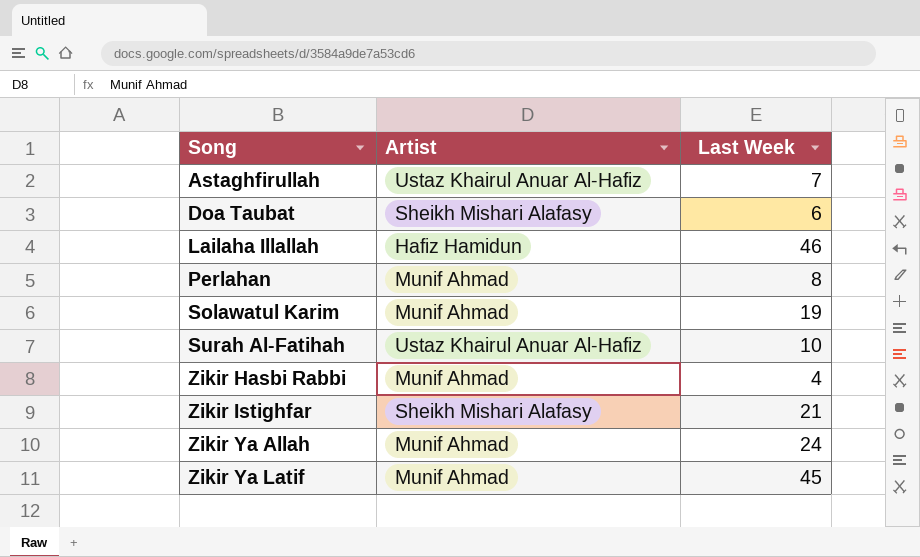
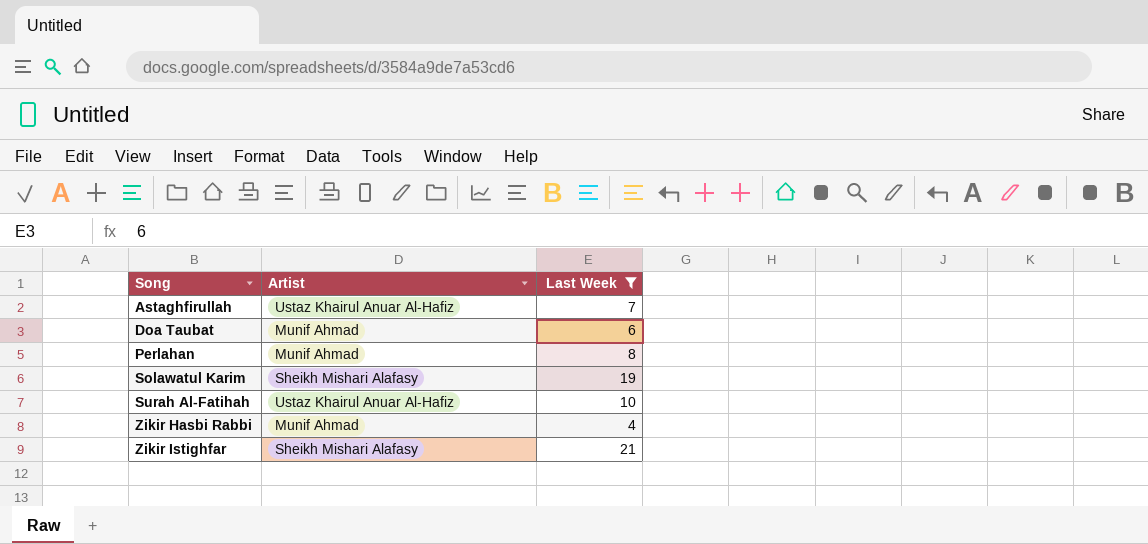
filter: none -> Last Week <= 21
Doa Taubat | Artist: Sheikh Mishari Alafasy -> Munif Ahmad
Solawatul Karim | Artist: Munif Ahmad -> Sheikh Mishari Alafasy

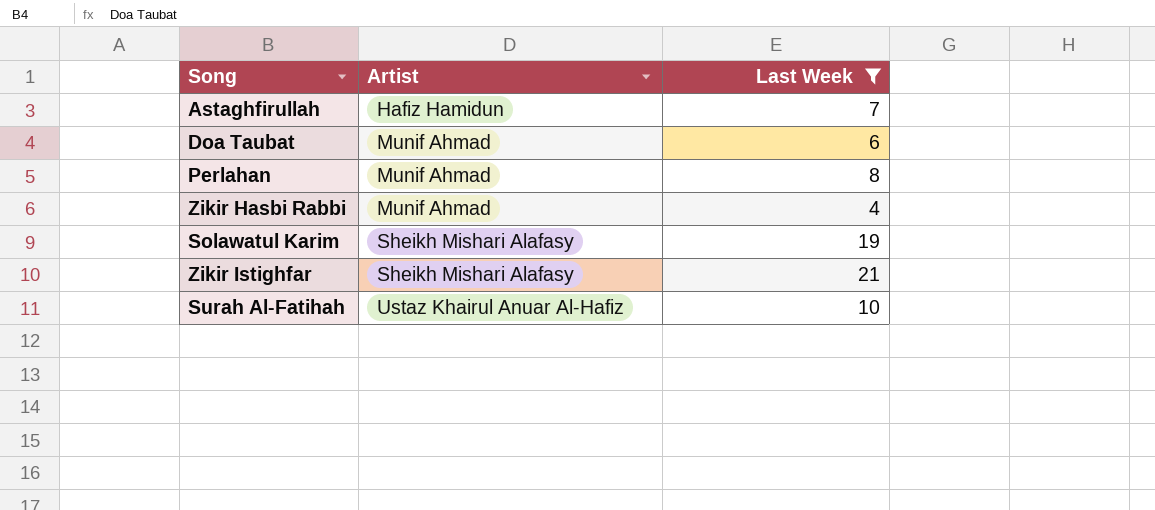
row order: Song ascending -> Artist ascending
Astaghfirullah | Artist: Ustaz Khairul Anuar Al-Hafiz -> Hafiz Hamidun

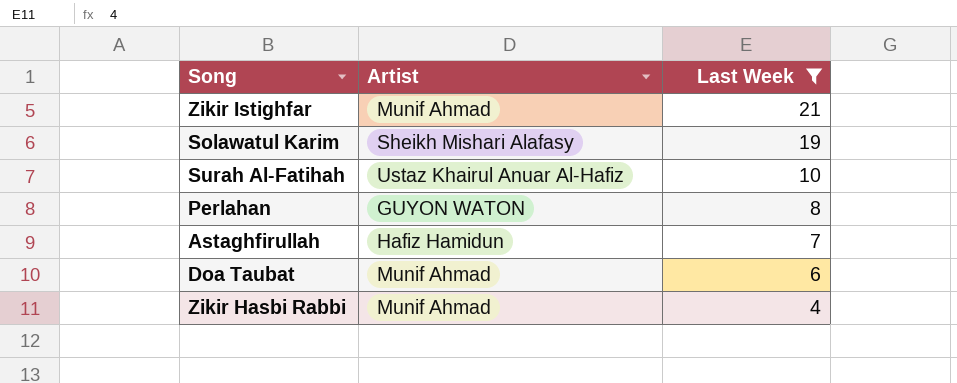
row order: Artist ascending -> Last Week descending
Zikir Istighfar | Artist: Sheikh Mishari Alafasy -> Munif Ahmad
Perlahan | Artist: Munif Ahmad -> GUYON WATON

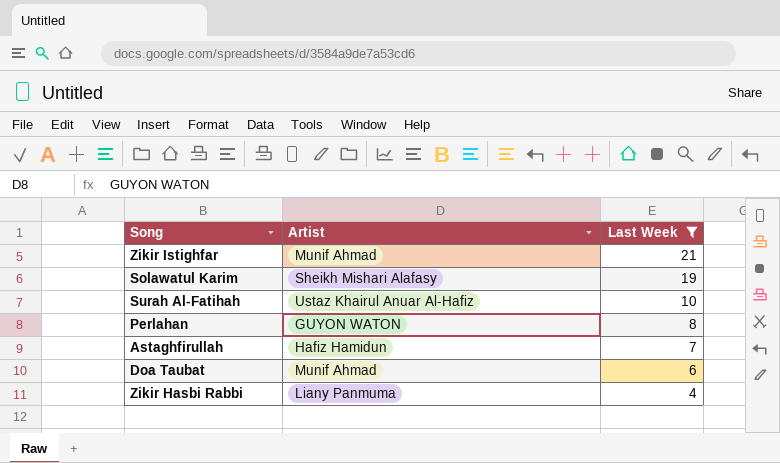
Zikir Hasbi Rabbi | Artist: Munif Ahmad -> Liany Panmuma

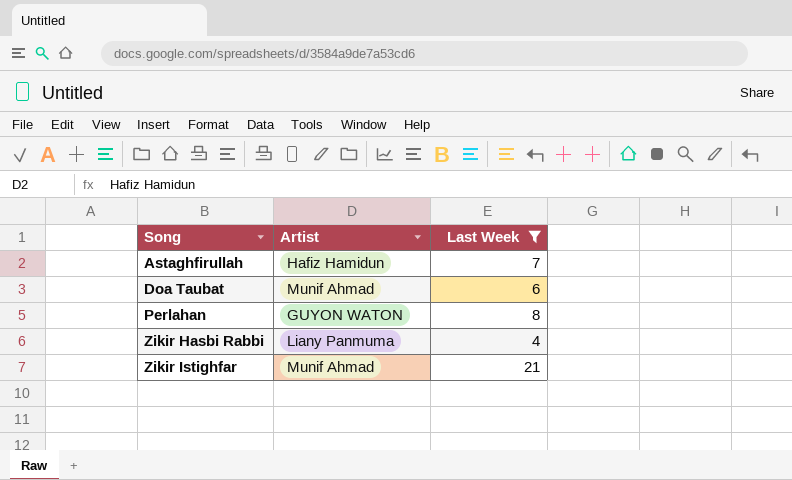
row order: Last Week descending -> Song ascending
row Solawatul Karim: Sheikh Mishari Alafasy | 19 -> none
row Surah Al-Fatihah: Ustaz Khairul Anuar Al-Hafiz | 10 -> none

